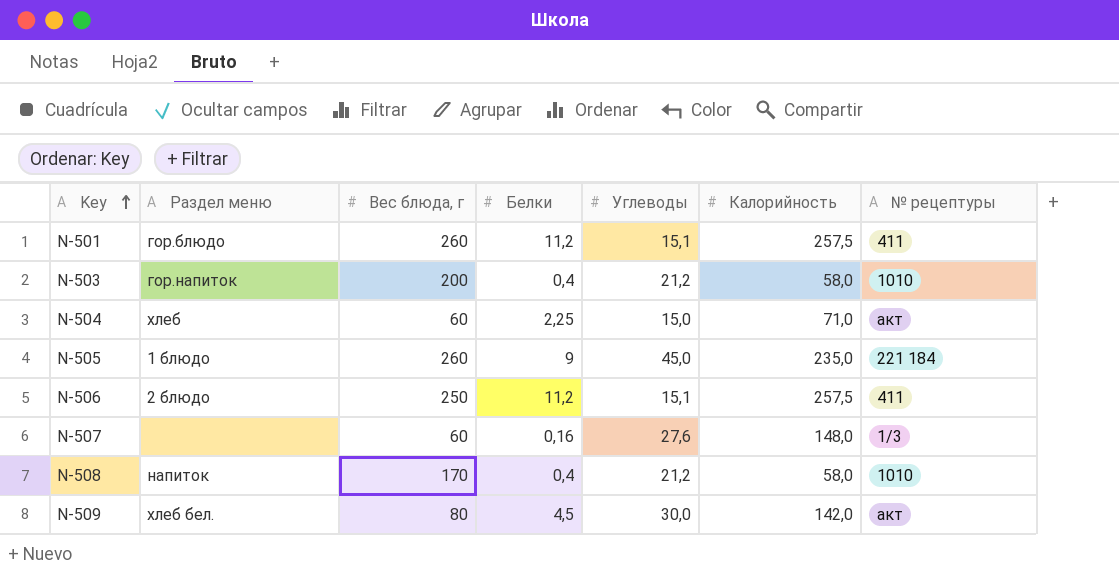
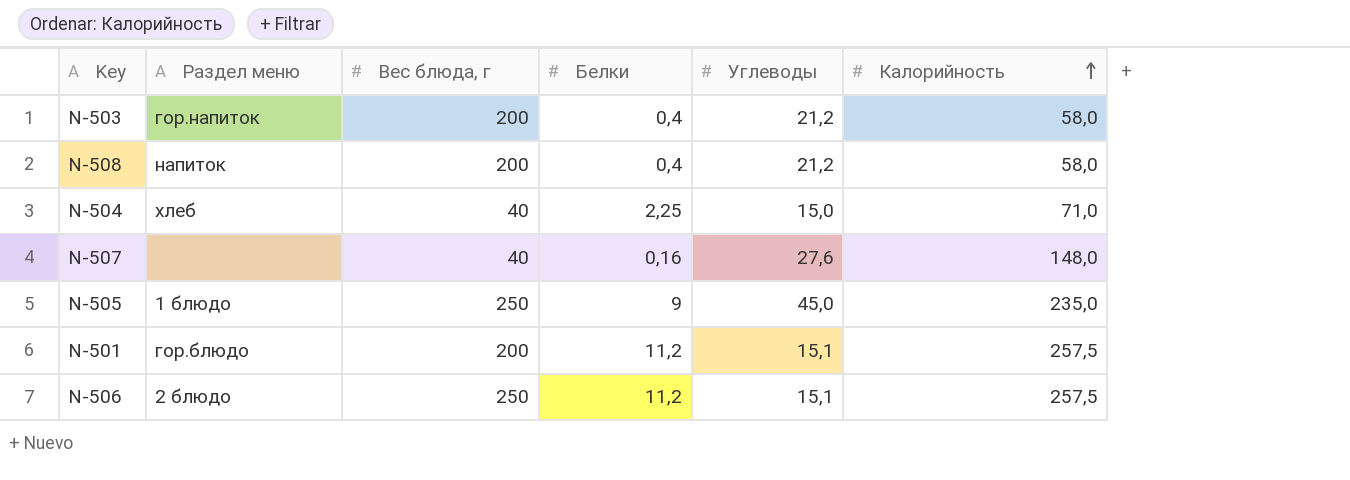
row order: Key ascending -> Калорийность ascending
column № рецептуры | position: 7 -> none
row N-509: хлеб бел. | 80 | 4,5 | 30,0 | 142,0 | акт -> none
N-508 | Вес блюда, г: 170 -> 200
N-504 | Вес блюда, г: 60 -> 40
N-507 | Вес блюда, г: 60 -> 40
N-505 | Вес блюда, г: 260 -> 250
N-501 | Вес блюда, г: 260 -> 200

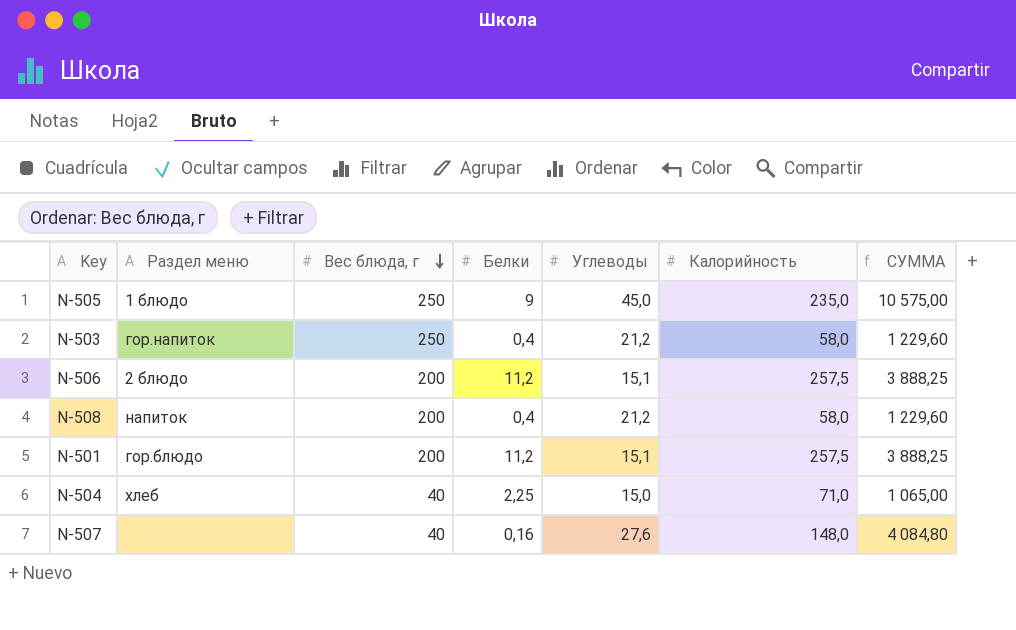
row order: Калорийность ascending -> Вес блюда, г descending
column СУММА | formula: none -> [Углеводы] * [Калорийность]
N-503 | Вес блюда, г: 200 -> 250
N-506 | Вес блюда, г: 250 -> 200

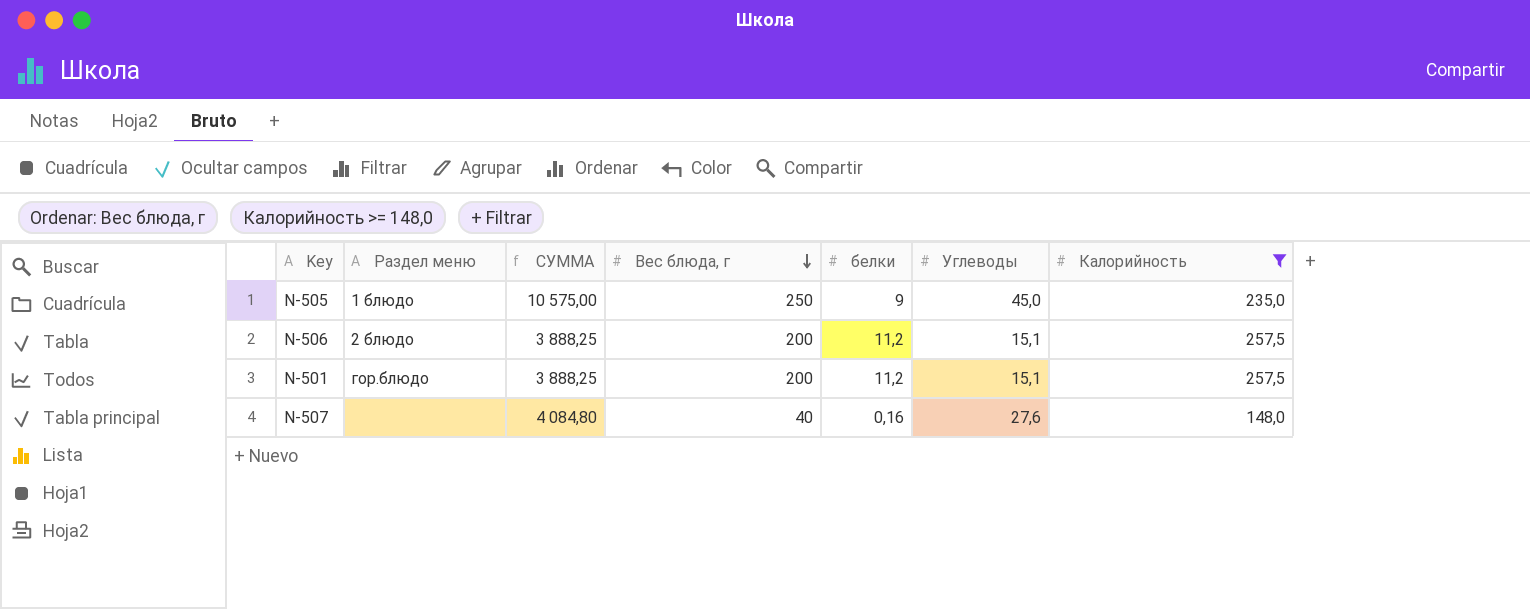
filter: none -> Калорийность >= 148,0
column СУММА | position: 7 -> 3
column name: Белки -> белки

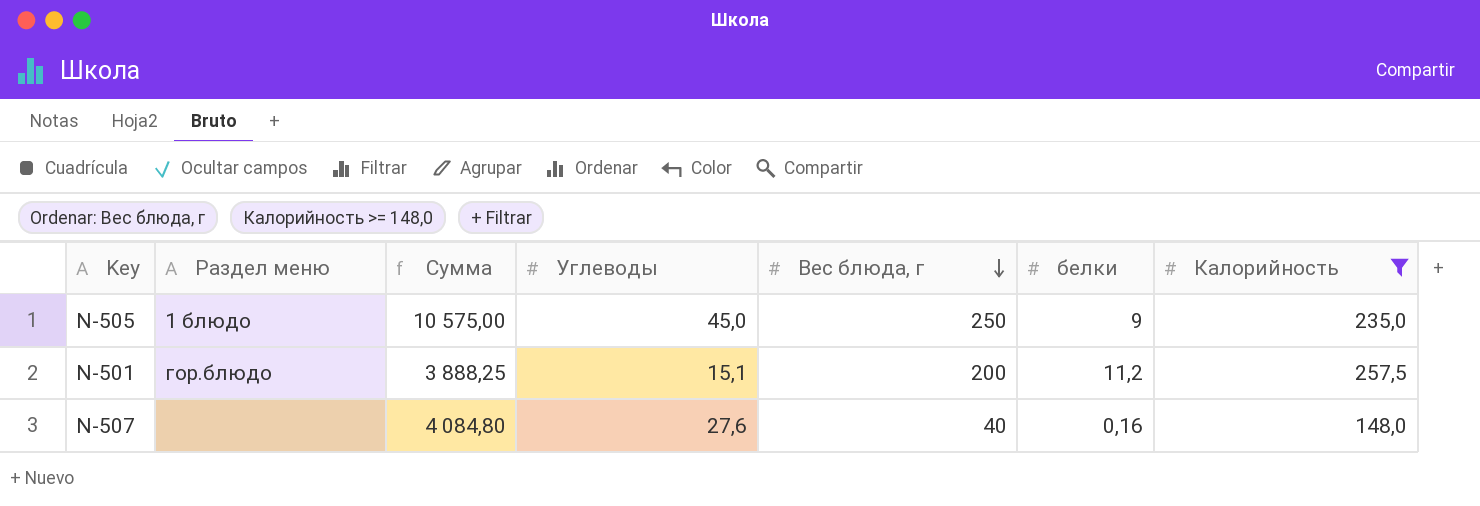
column name: СУММА -> Сумма
column Углеводы | position: 6 -> 4
row N-506: 2 блюдо | 3 888,25 | 200 | 11,2 | 15,1 | 257,5 -> none

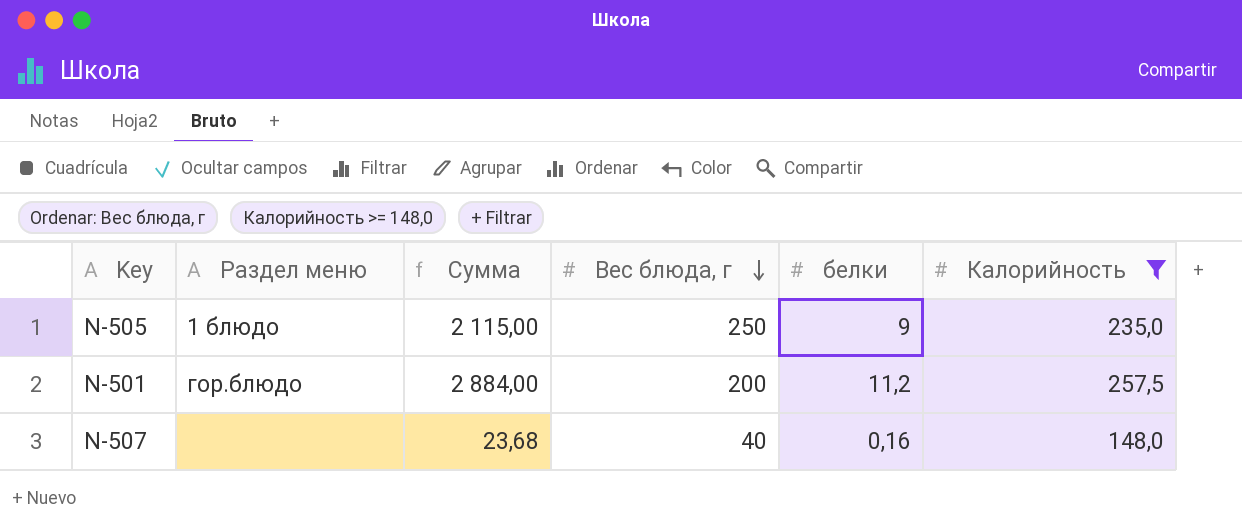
column Углеводы | position: 4 -> none
column Сумма | formula: [Углеводы] * [Калорийность] -> [белки] * [Калорийность]

